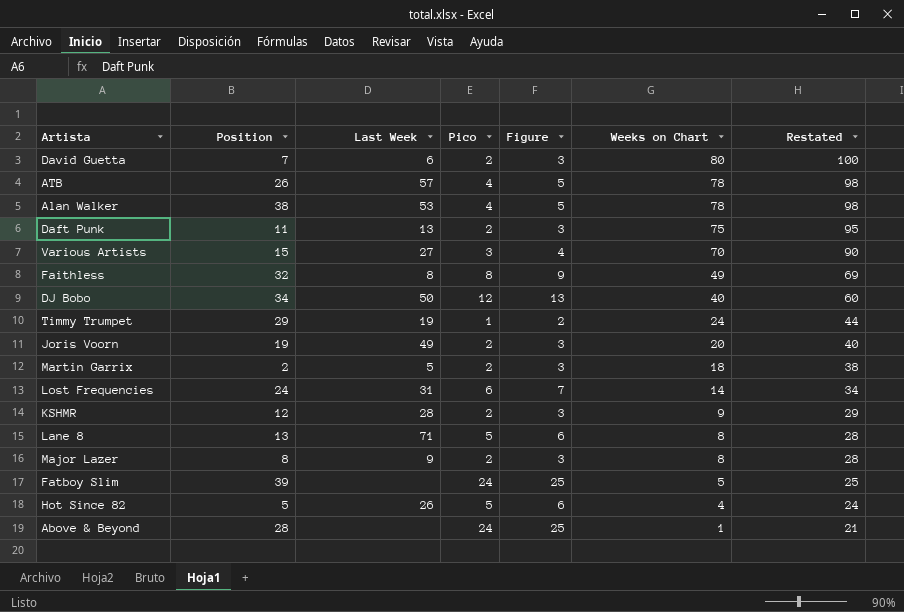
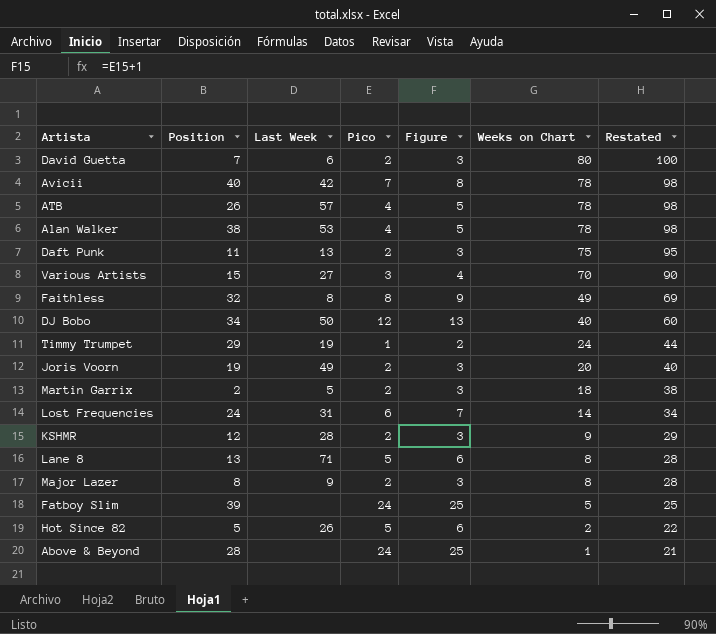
row Avicii: none -> 40 | 42 | 7 | 8 | 78 | 98
Hot Since 82 | Weeks on Chart: 4 -> 2
Hot Since 82 | Restated: 24 -> 22

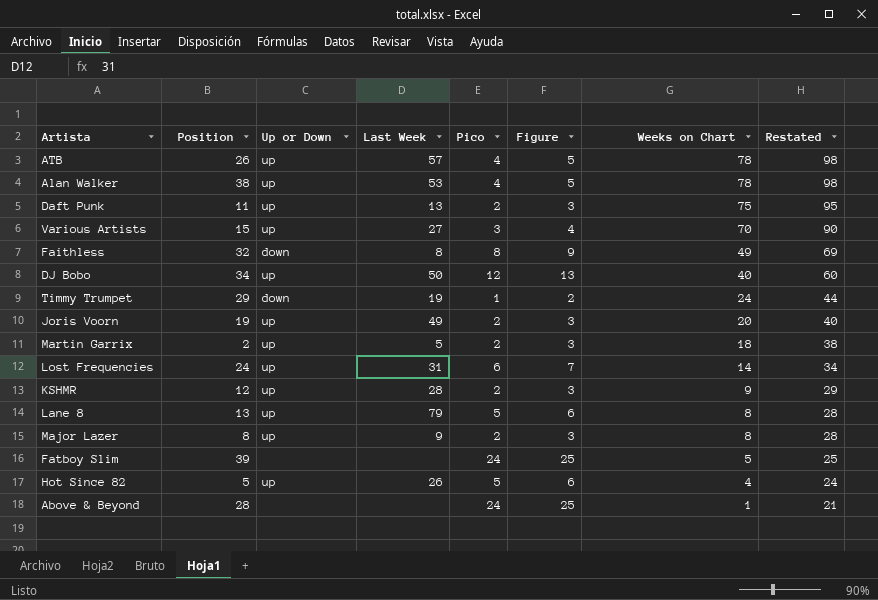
column Up or Down | position: none -> 3
row David Guetta: 7 | 6 | 2 | 3 | 80 | 100 -> none
row Avicii: 40 | 42 | 7 | 8 | 78 | 98 -> none
Lane 8 | Last Week: 71 -> 79
Hot Since 82 | Weeks on Chart: 2 -> 4
Hot Since 82 | Restated: 22 -> 24

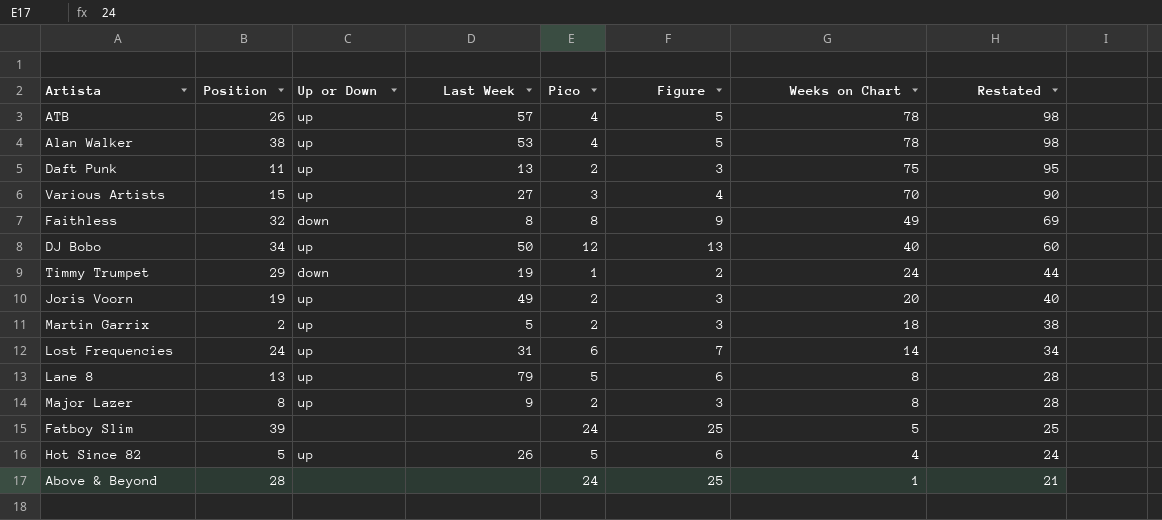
row KSHMR: 12 | up | 28 | 2 | 3 | 9 | 29 -> none

